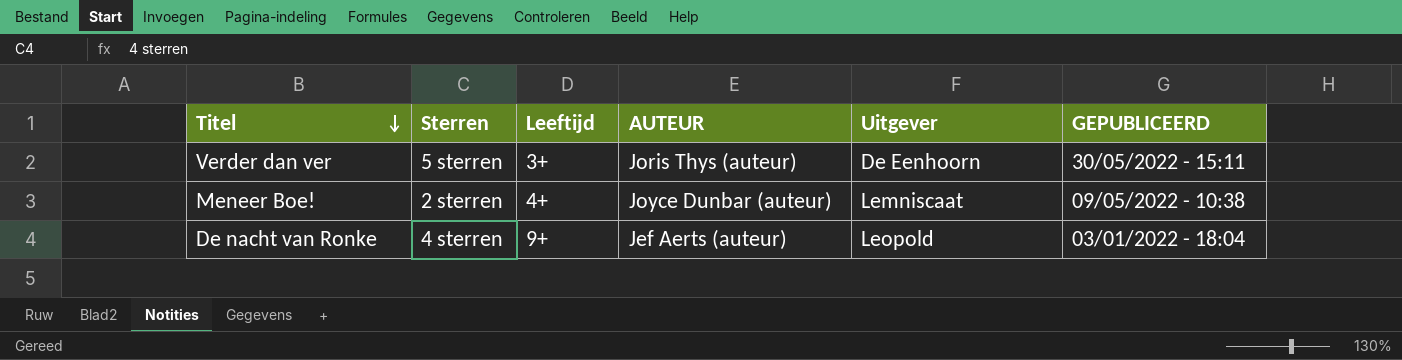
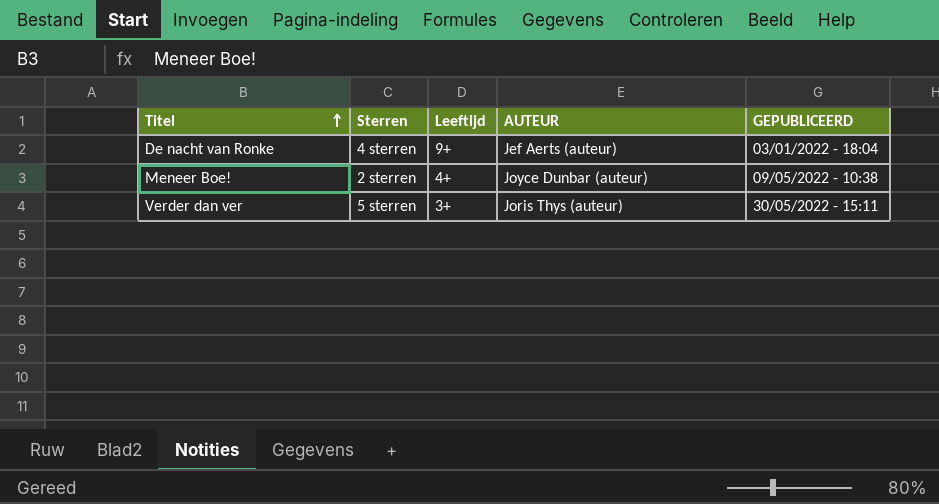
row order: Titel descending -> Titel ascending
column Uitgever | position: 5 -> none

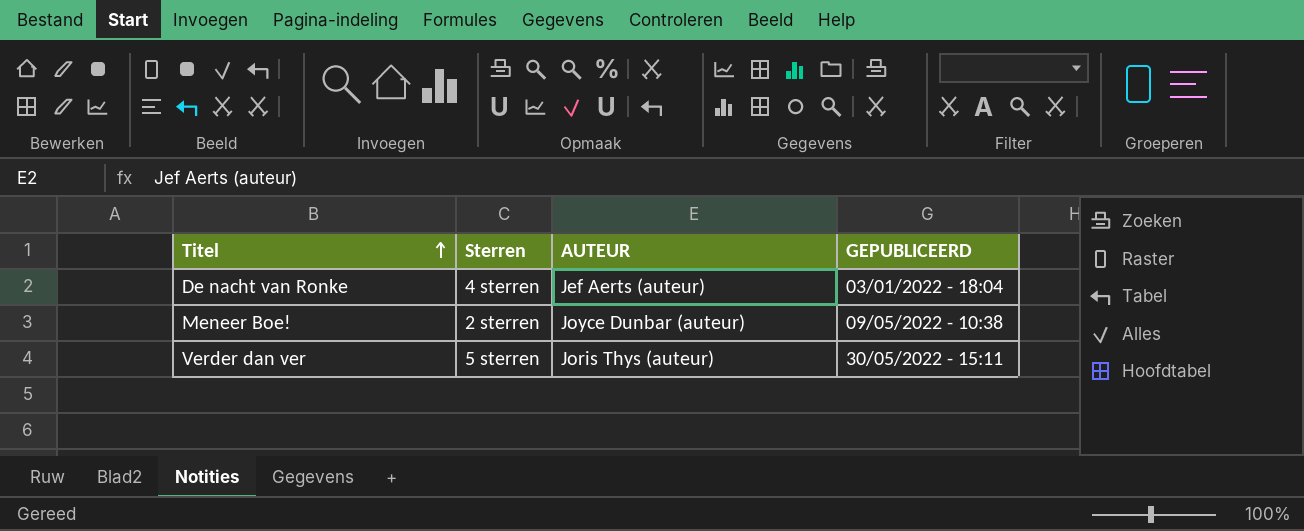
column Leeftijd | position: 3 -> none

